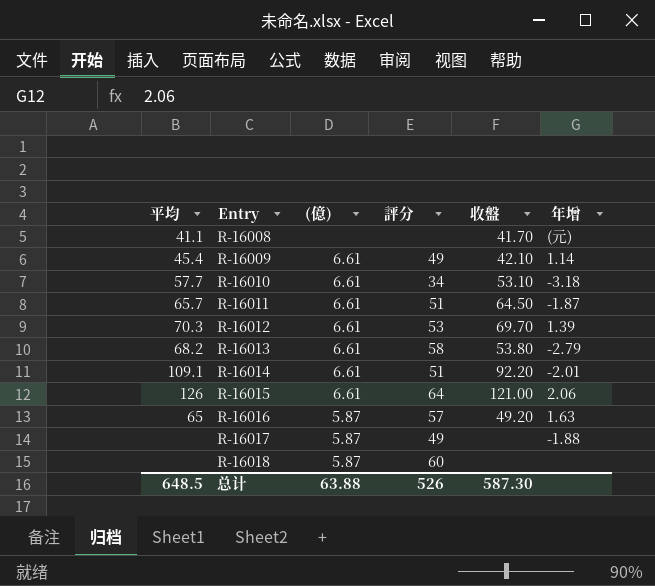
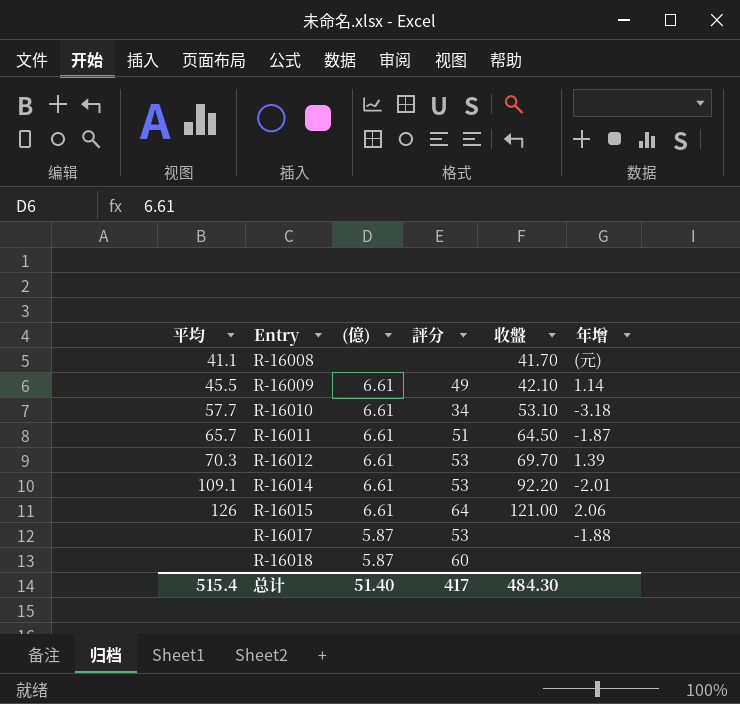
row R-16013: 68.2 | 6.61 | 58 | 53.80 | -2.79 -> none
row R-16016: 65 | 5.87 | 57 | 49.20 | 1.63 -> none
R-16009 | 平均: 45.4 -> 45.5
R-16014 | 評分: 51 -> 53
R-16017 | 評分: 49 -> 53
总计 | 平均: 648.5 -> 515.4
总计 | (億): 63.88 -> 51.40
总计 | 評分: 526 -> 417
总计 | 收盤: 587.30 -> 484.30

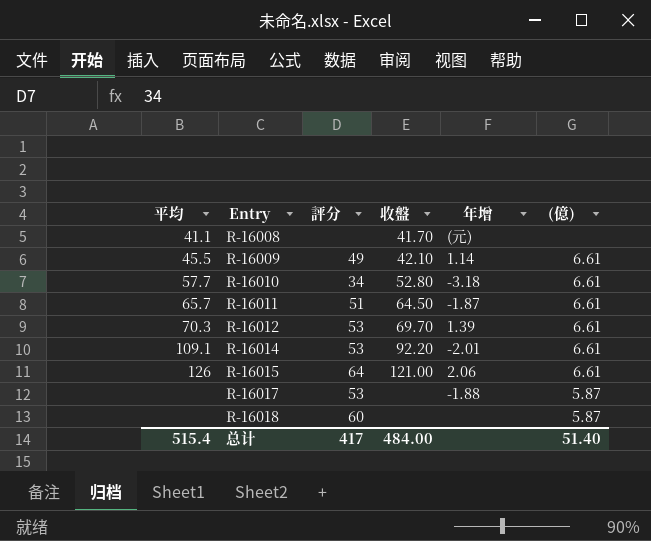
column (億) | position: 3 -> 6
R-16010 | 收盤: 53.10 -> 52.80
总计 | 收盤: 484.30 -> 484.00

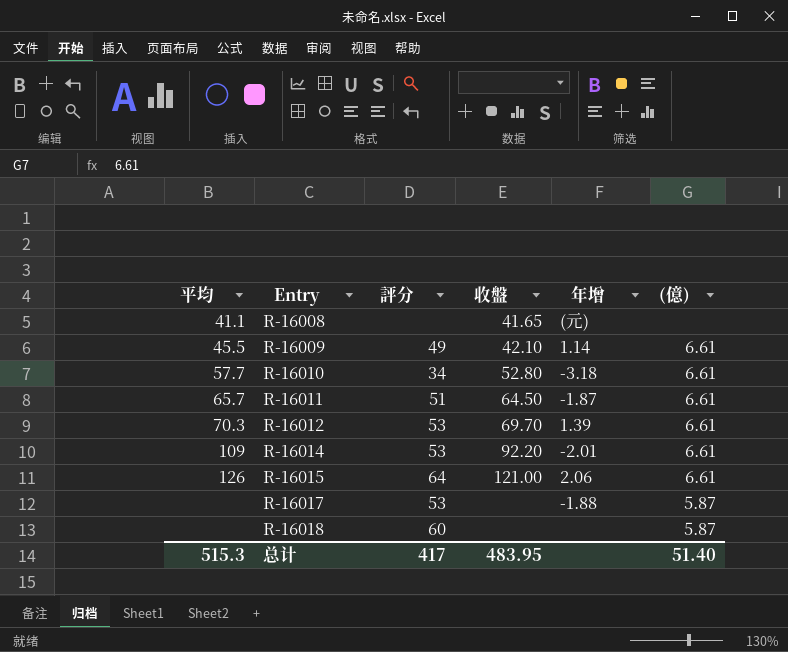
R-16008 | 收盤: 41.70 -> 41.65
R-16014 | 平均: 109.1 -> 109
总计 | 平均: 515.4 -> 515.3
总计 | 收盤: 484.00 -> 483.95

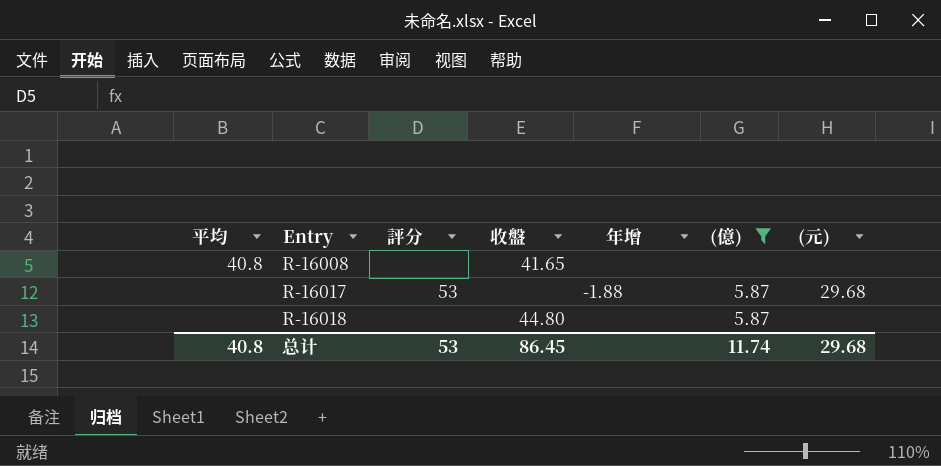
filter: none -> (億) != 6.61
column (元) | position: none -> 7
R-16008 | 平均: 41.1 -> 40.8
R-16008 | 年增: (元) -> none
R-16018 | 評分: 60 -> none
R-16018 | 收盤: none -> 44.80
总计 | 平均: 515.3 -> 40.8
总计 | 評分: 417 -> 53
总计 | 收盤: 483.95 -> 86.45
总计 | (億): 51.40 -> 11.74

